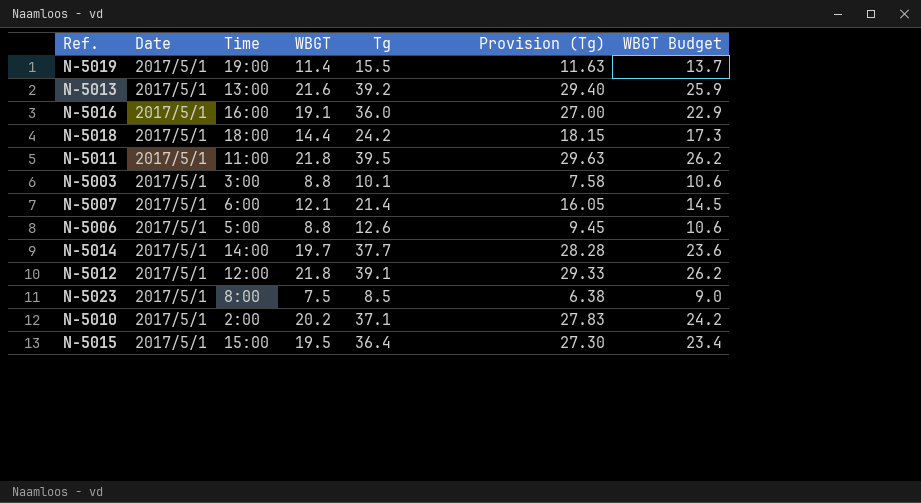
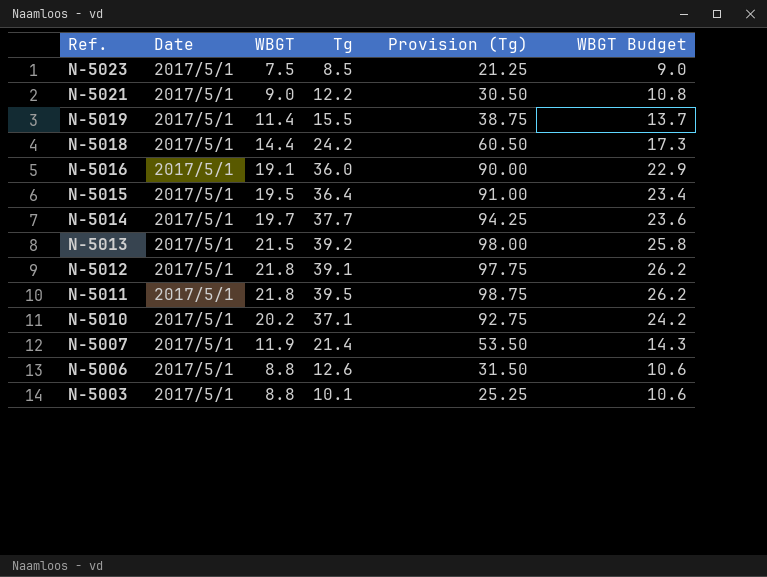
row order: none -> Ref. descending
column Time | position: 3 -> none
column Provision (Tg) | formula: [Tg] * 0.75 -> [Tg] * 2.5
row N-5021: none -> 2017/5/1 | 9.0 | 12.2 | 30.50 | 10.8
N-5013 | WBGT: 21.6 -> 21.5
N-5013 | WBGT Budget: 25.9 -> 25.8
N-5007 | WBGT: 12.1 -> 11.9
N-5007 | WBGT Budget: 14.5 -> 14.3

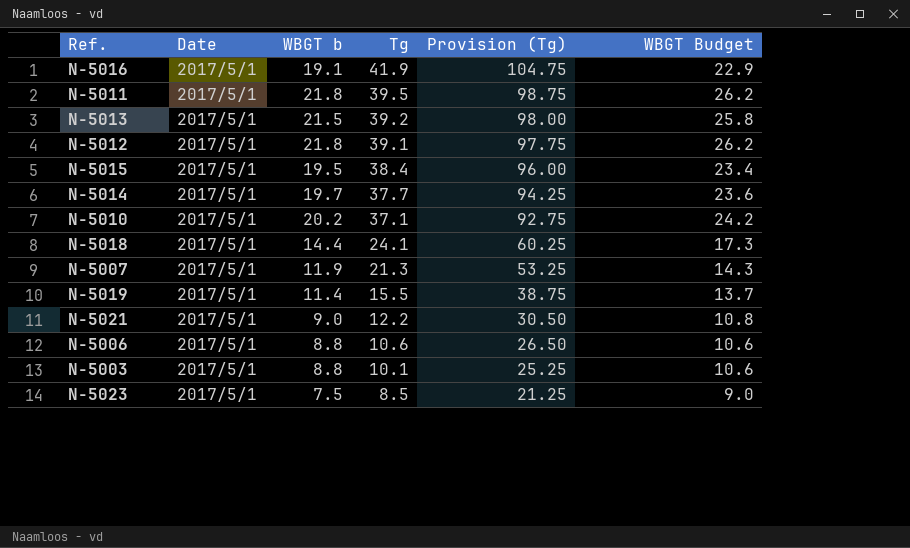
row order: Ref. descending -> Tg descending
column name: WBGT -> WBGT b
N-5016 | Tg: 36.0 -> 41.9
N-5016 | Provision (Tg): 90.00 -> 104.75
N-5015 | Tg: 36.4 -> 38.4
N-5015 | Provision (Tg): 91.00 -> 96.00
N-5018 | Tg: 24.2 -> 24.1
N-5018 | Provision (Tg): 60.50 -> 60.25
N-5007 | Tg: 21.4 -> 21.3
N-5007 | Provision (Tg): 53.50 -> 53.25
N-5006 | Tg: 12.6 -> 10.6
N-5006 | Provision (Tg): 31.50 -> 26.50

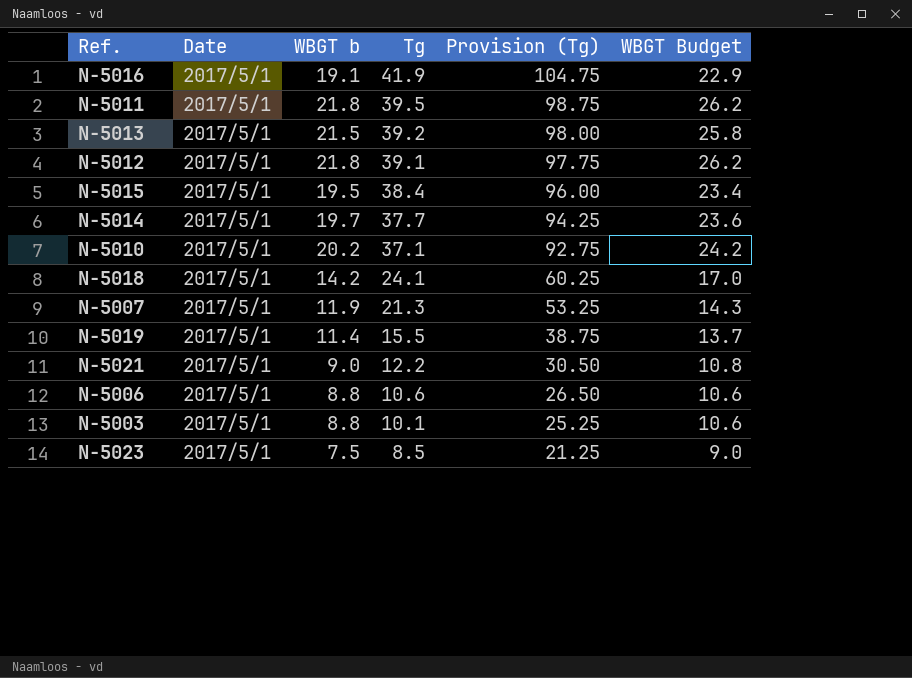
N-5018 | WBGT b: 14.4 -> 14.2
N-5018 | WBGT Budget: 17.3 -> 17.0

